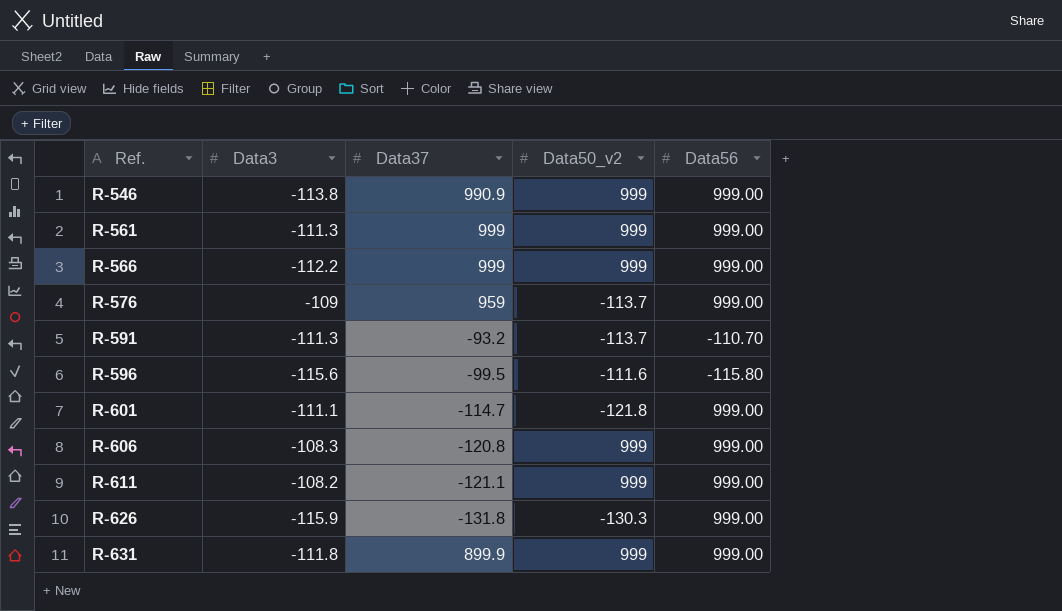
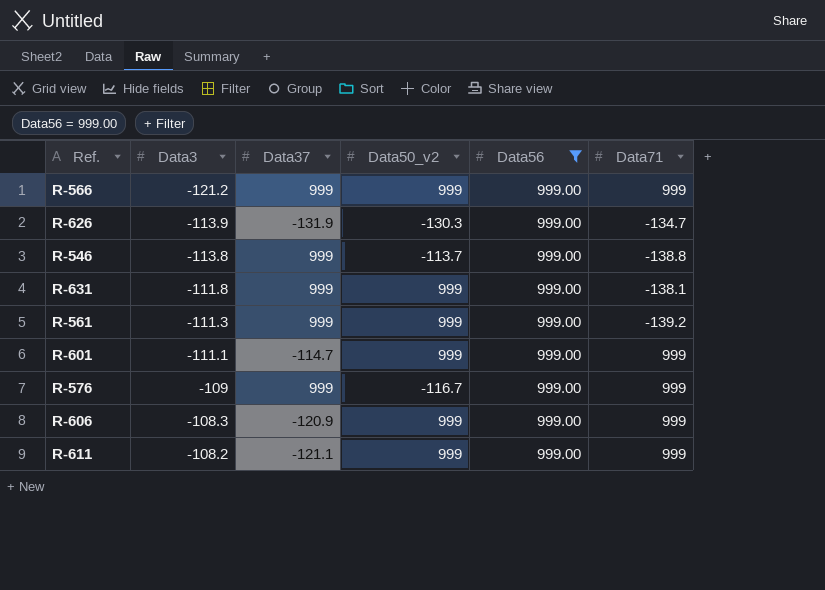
filter: none -> Data56 = 999.00
row order: Ref. ascending -> Data3 ascending
column Data71 | position: none -> 6
R-566 | Data3: -112.2 -> -121.2
R-626 | Data3: -115.9 -> -113.9
R-626 | Data37: -131.8 -> -131.9
R-546 | Data37: 990.9 -> 999
R-546 | Data50_v2: 999 -> -113.7
R-631 | Data37: 899.9 -> 999
R-601 | Data50_v2: -121.8 -> 999
R-576 | Data37: 959 -> 999
R-576 | Data50_v2: -113.7 -> -116.7
R-606 | Data37: -120.8 -> -120.9

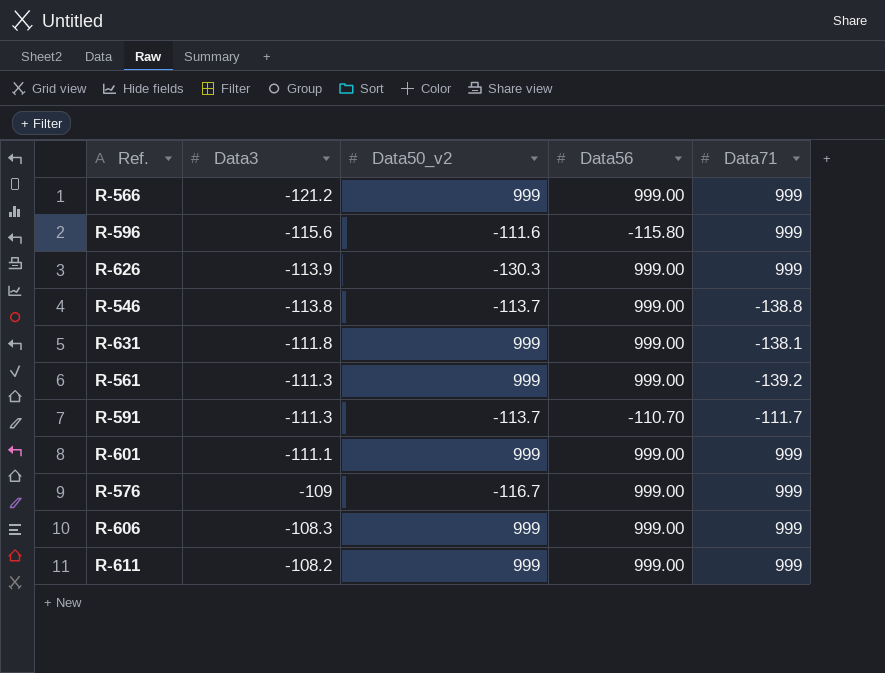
filter: Data56 = 999.00 -> none
column Data37 | position: 3 -> none
R-626 | Data71: -134.7 -> 999

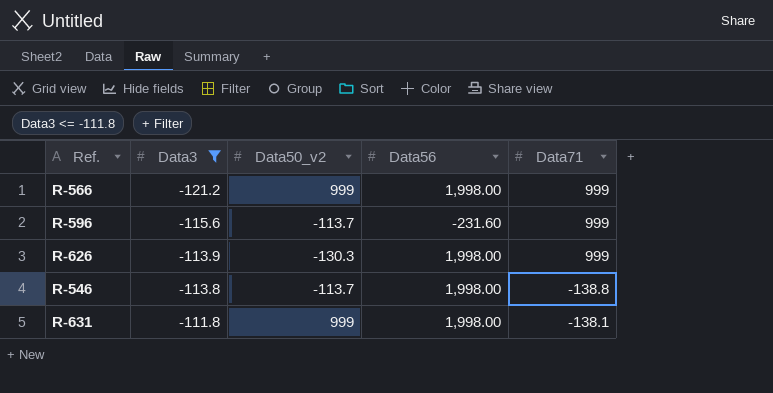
filter: none -> Data3 <= -111.8
R-566 | Data56: 999.00 -> 1,998.00
R-596 | Data50_v2: -111.6 -> -113.7
R-596 | Data56: -115.80 -> -231.60
R-626 | Data56: 999.00 -> 1,998.00
R-546 | Data56: 999.00 -> 1,998.00
R-631 | Data56: 999.00 -> 1,998.00

